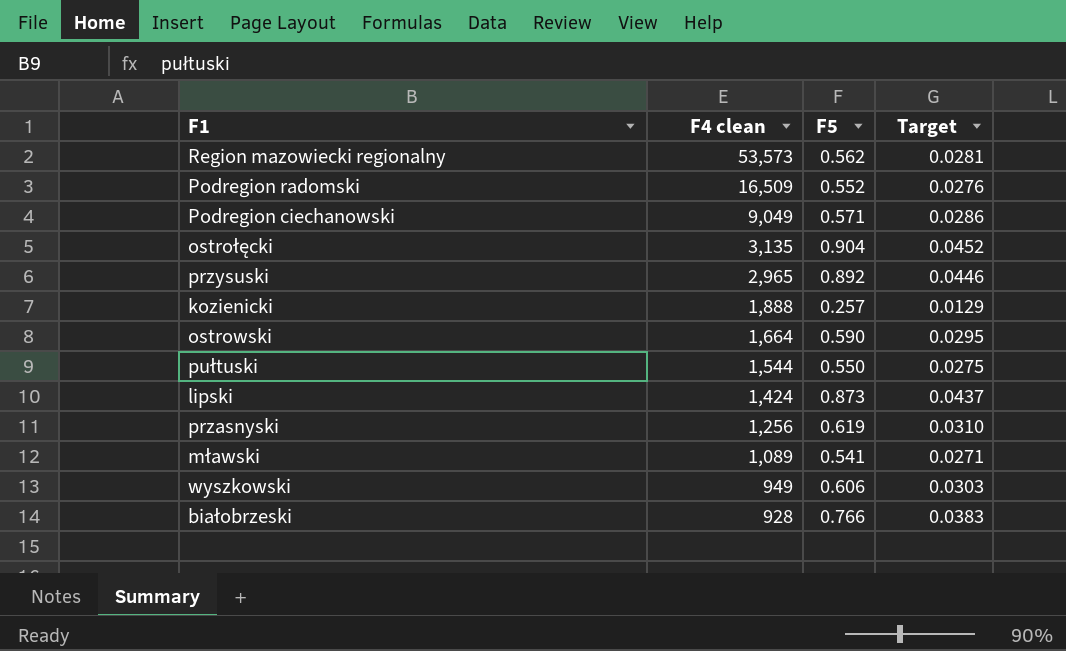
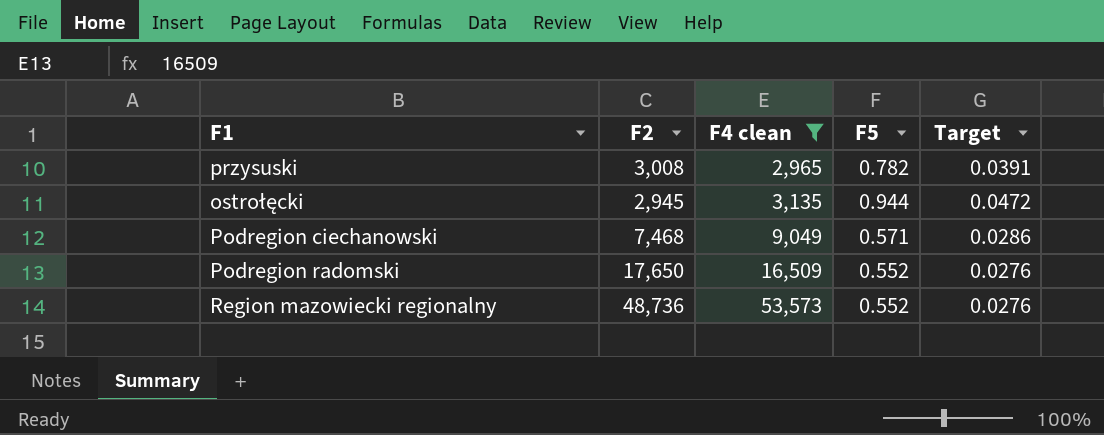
filter: none -> F4 clean >= 2,965
row order: F4 clean descending -> F4 clean ascending
column F2 | position: none -> 2
przysuski | F5: 0.892 -> 0.782
przysuski | Target: 0.0446 -> 0.0391
ostrołęcki | F5: 0.904 -> 0.944
ostrołęcki | Target: 0.0452 -> 0.0472
Region mazowiecki regionalny | F5: 0.562 -> 0.552
Region mazowiecki regionalny | Target: 0.0281 -> 0.0276

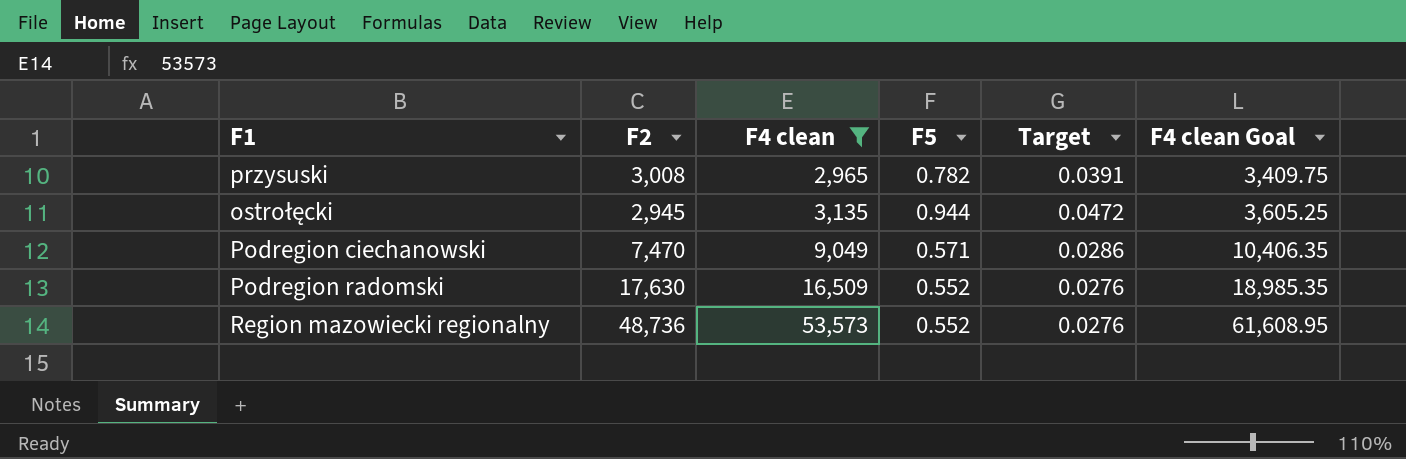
column F4 clean Goal | formula: none -> [F4 clean] * 1.15
Podregion ciechanowski | F2: 7,468 -> 7,470
Podregion radomski | F2: 17,650 -> 17,630

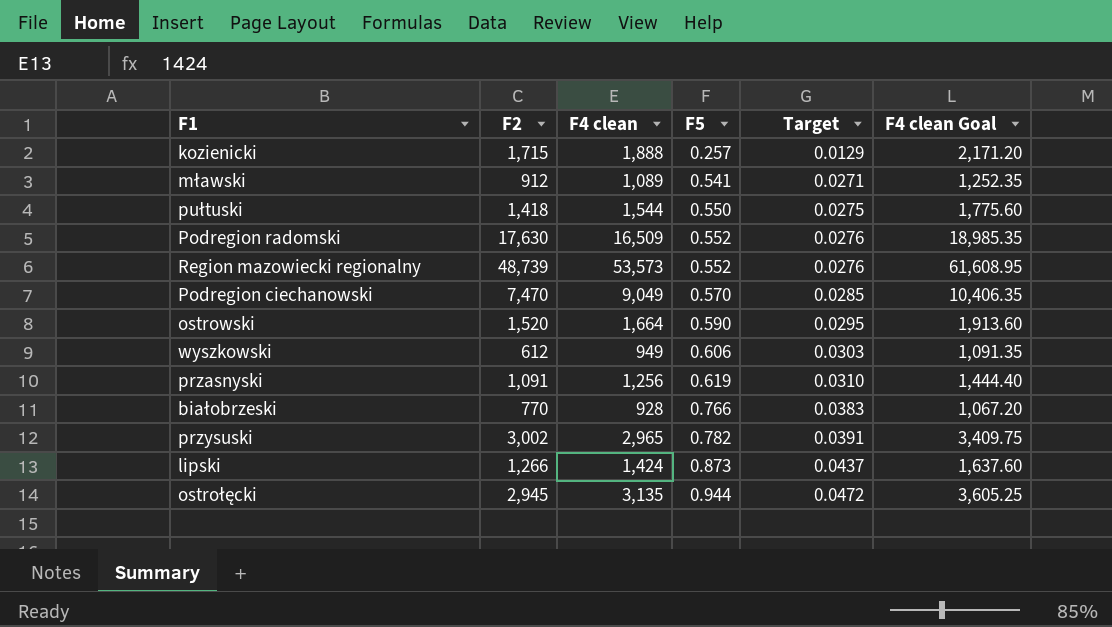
filter: F4 clean >= 2,965 -> none
row order: F4 clean ascending -> F5 ascending
Region mazowiecki regionalny | F2: 48,736 -> 48,739
Podregion ciechanowski | F5: 0.571 -> 0.570
Podregion ciechanowski | Target: 0.0286 -> 0.0285
przysuski | F2: 3,008 -> 3,002

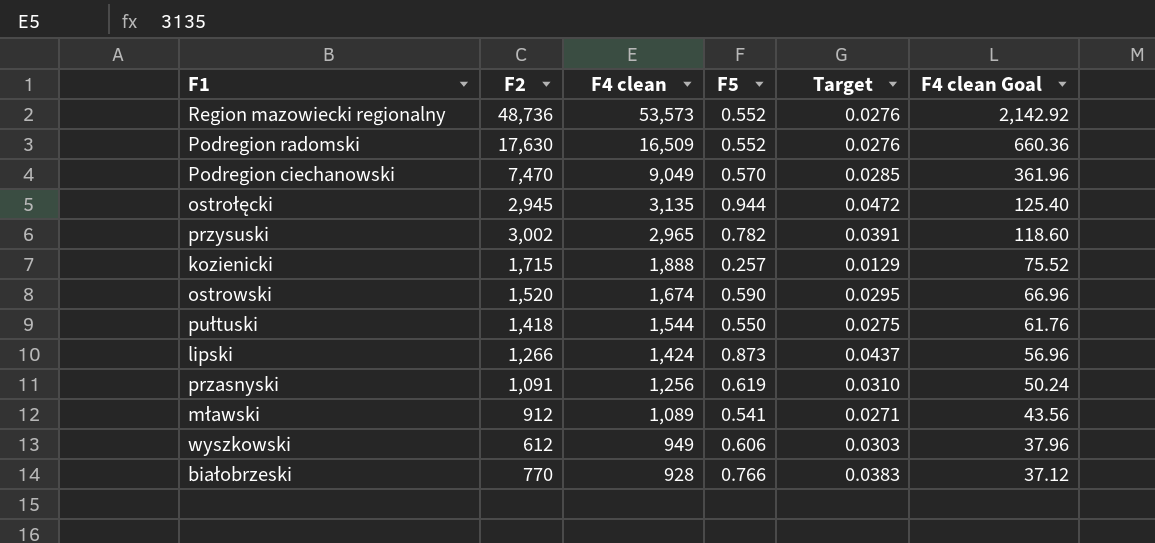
row order: F5 ascending -> F4 clean descending
column F4 clean Goal | formula: [F4 clean] * 1.15 -> [F4 clean] * 0.04
Region mazowiecki regionalny | F2: 48,739 -> 48,736
ostrowski | F4 clean: 1,664 -> 1,674

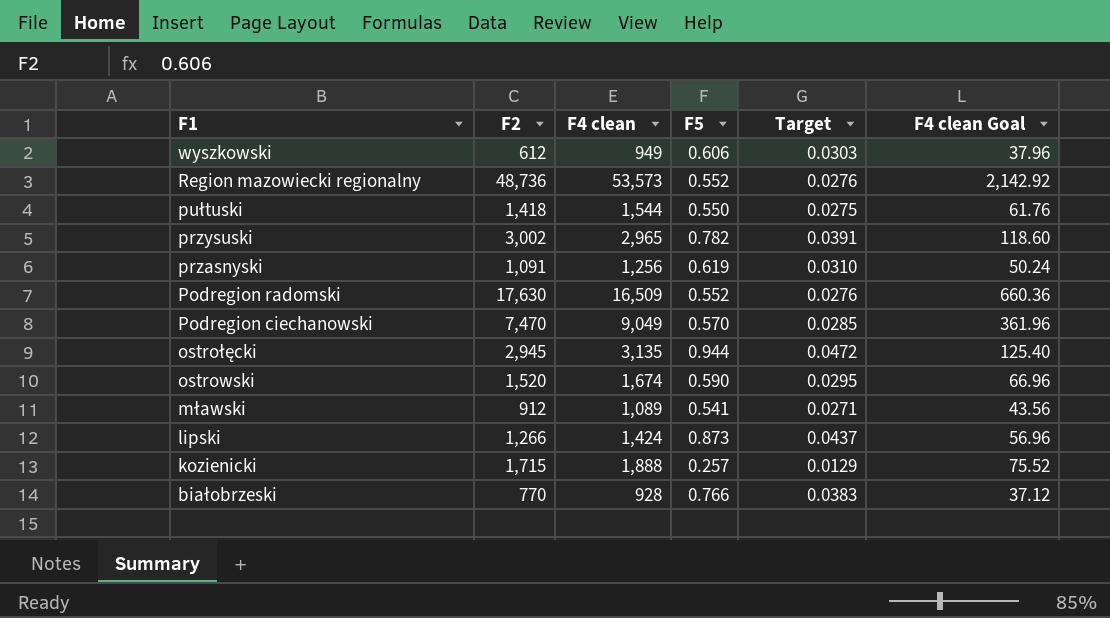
row order: F4 clean descending -> F1 descending

